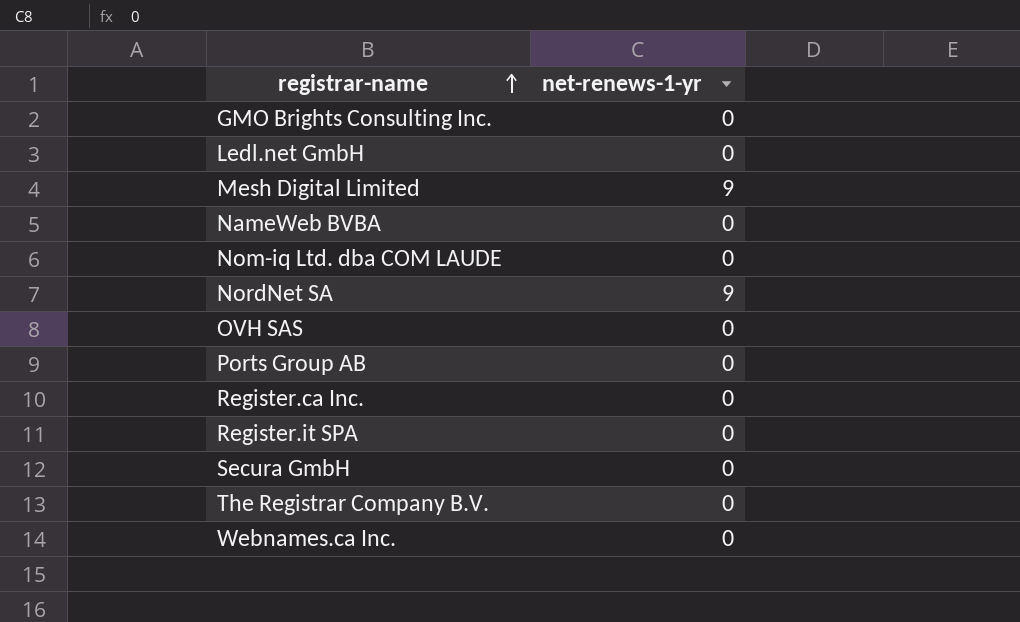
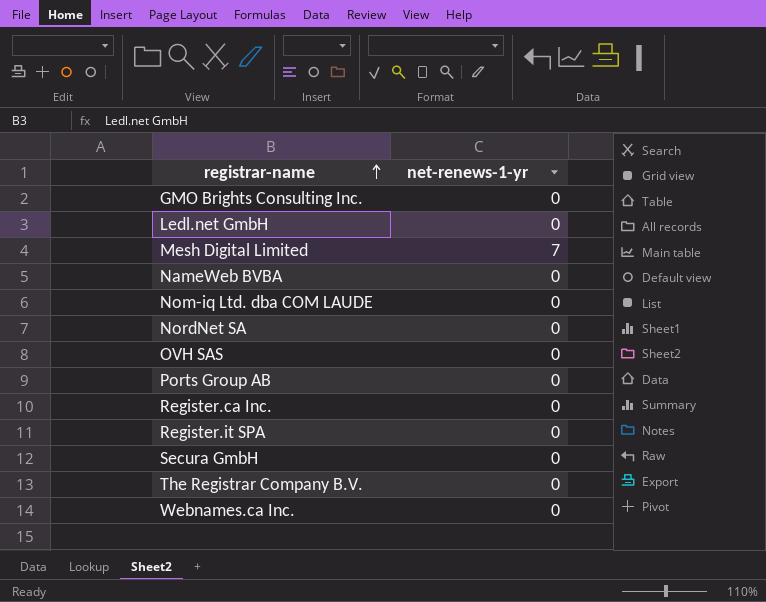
Mesh Digital Limited | net-renews-1-yr: 9 -> 7
NordNet SA | net-renews-1-yr: 9 -> 0

